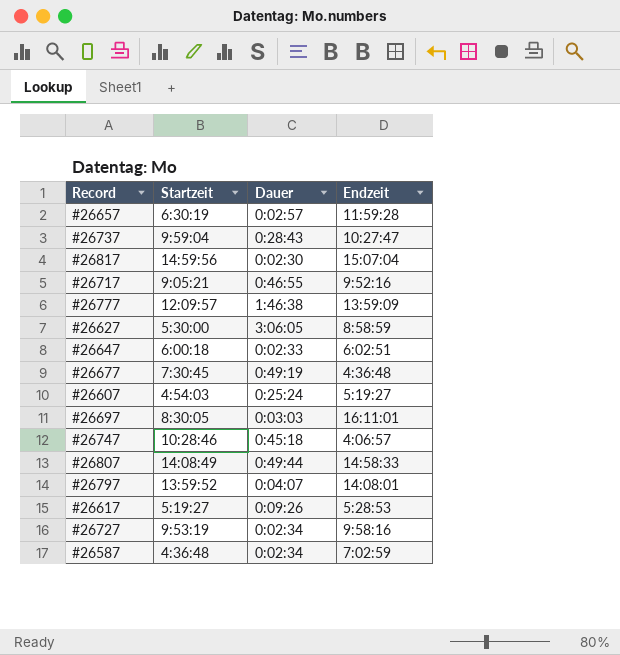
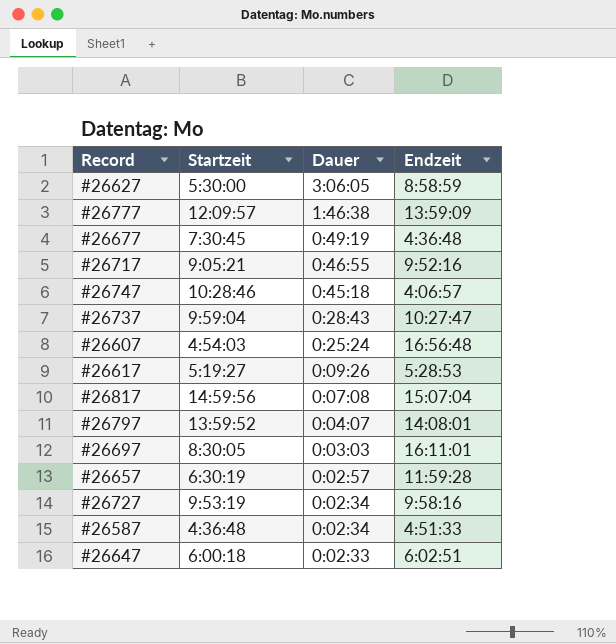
row order: none -> Dauer descending
row #26807: 14:08:49 | 0:49:44 | 14:58:33 -> none
#26607 | Endzeit: 5:19:27 -> 16:56:48
#26817 | Dauer: 0:02:30 -> 0:07:08
#26587 | Endzeit: 7:02:59 -> 4:51:33

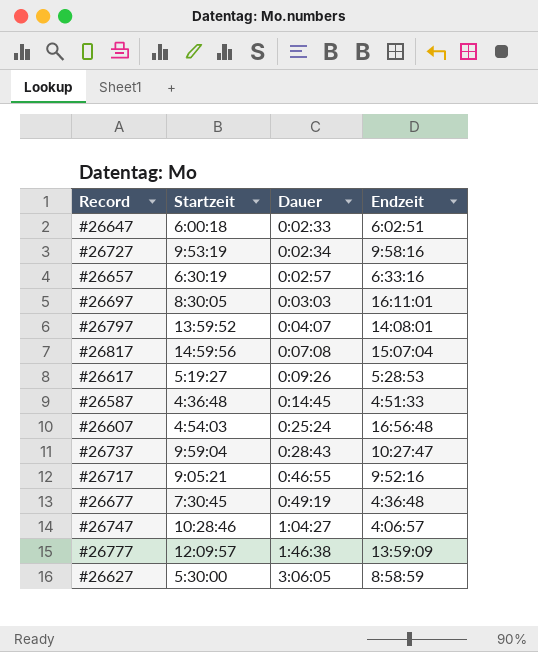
row order: Dauer descending -> Dauer ascending
#26657 | Endzeit: 11:59:28 -> 6:33:16
#26587 | Dauer: 0:02:34 -> 0:14:45
#26747 | Dauer: 0:45:18 -> 1:04:27

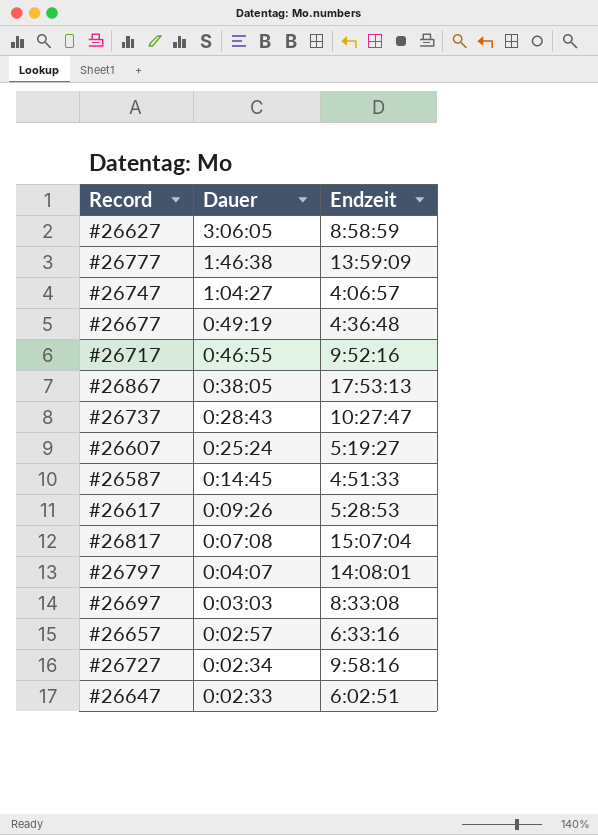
row order: Dauer ascending -> Dauer descending
column Startzeit | position: 2 -> none
row #26867: none -> 0:38:05 | 17:53:13
#26607 | Endzeit: 16:56:48 -> 5:19:27
#26697 | Endzeit: 16:11:01 -> 8:33:08

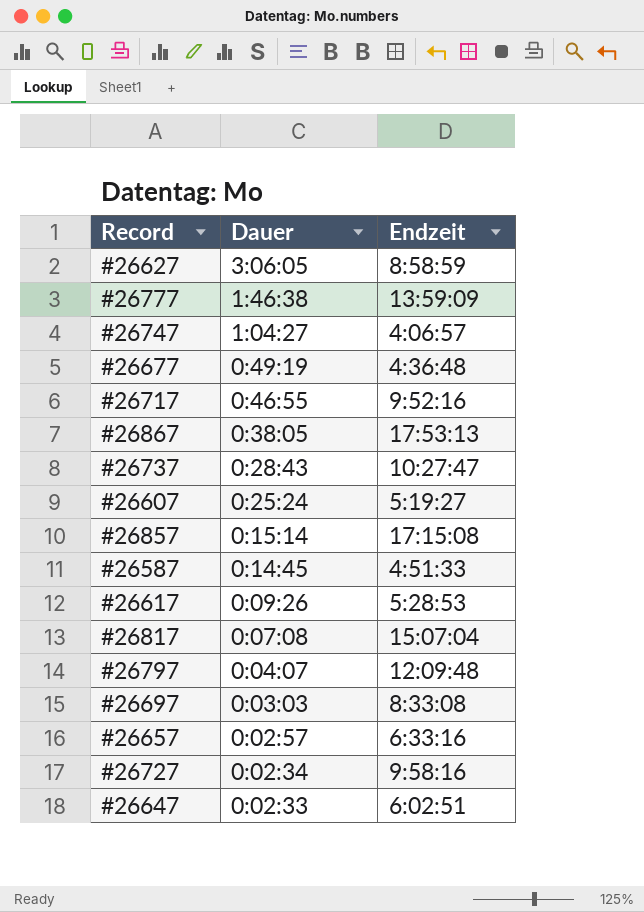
row #26857: none -> 0:15:14 | 17:15:08
#26797 | Endzeit: 14:08:01 -> 12:09:48

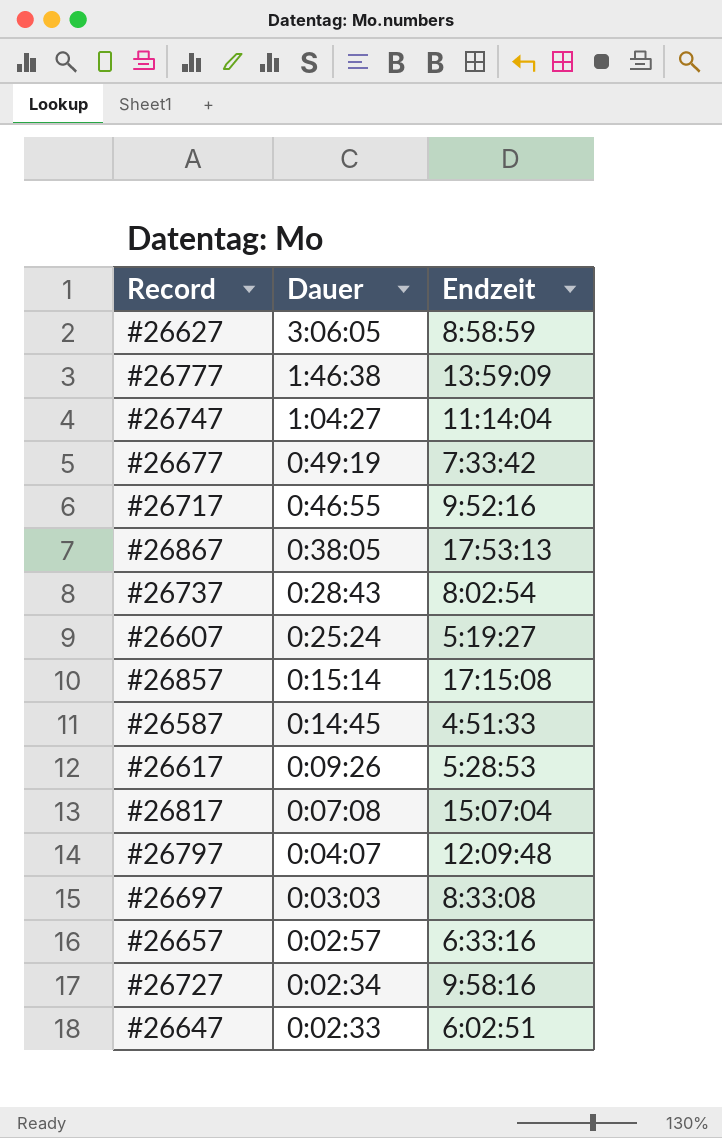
#26747 | Endzeit: 4:06:57 -> 11:14:04
#26677 | Endzeit: 4:36:48 -> 7:33:42
#26737 | Endzeit: 10:27:47 -> 8:02:54

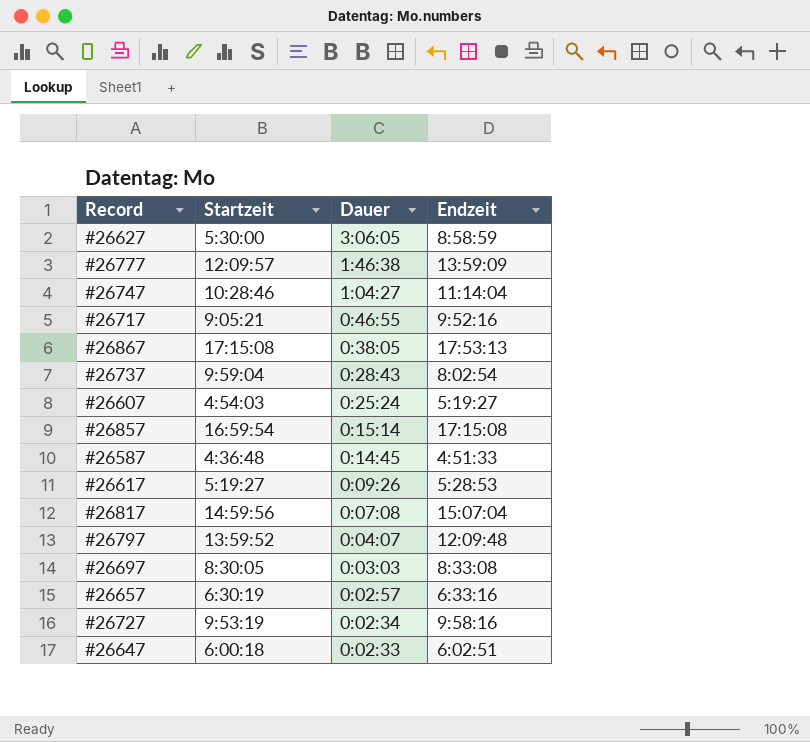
column Startzeit | position: none -> 2
row #26677: 0:49:19 | 7:33:42 -> none

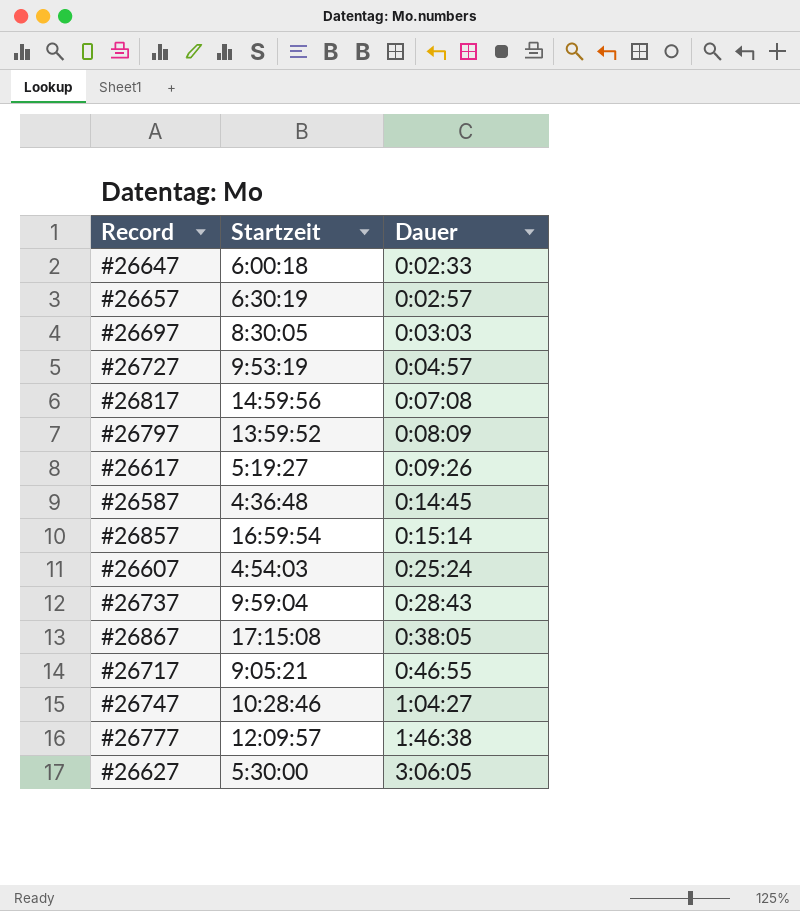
row order: Dauer descending -> Dauer ascending
column Endzeit | position: 4 -> none
#26727 | Dauer: 0:02:34 -> 0:04:57
#26797 | Dauer: 0:04:07 -> 0:08:09

